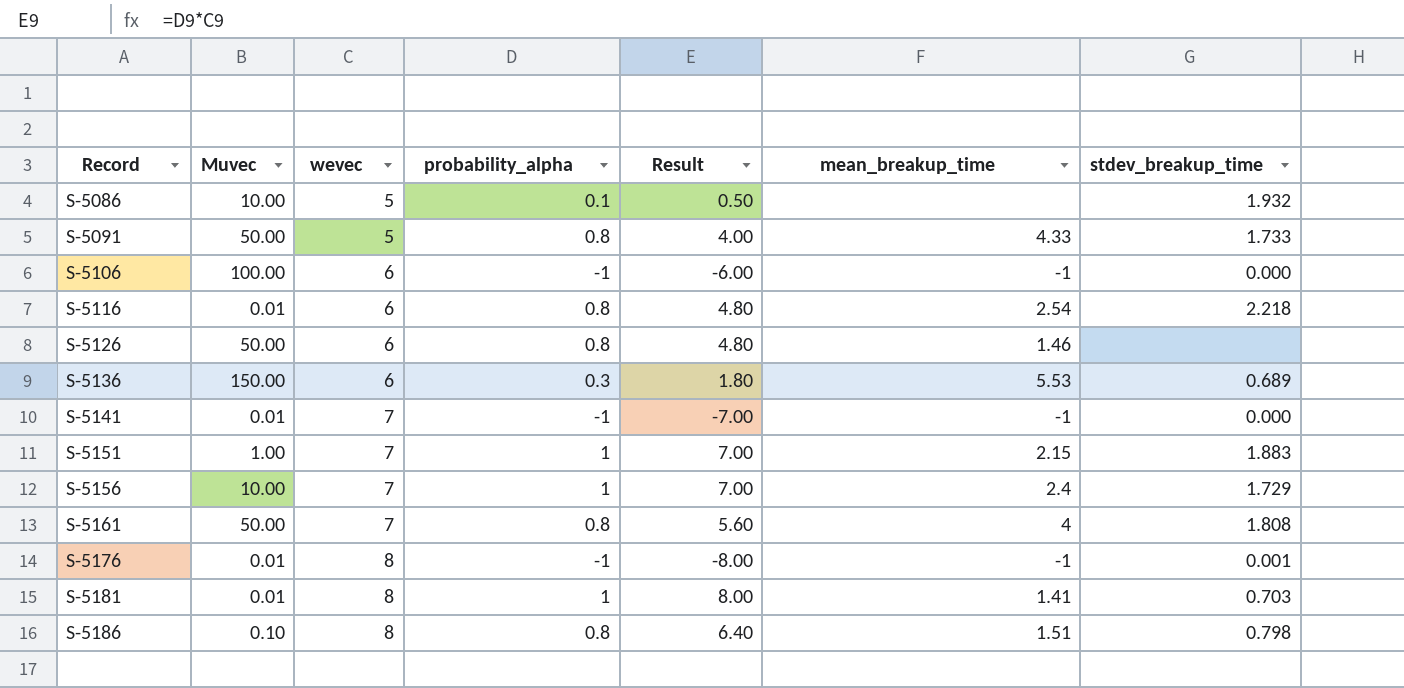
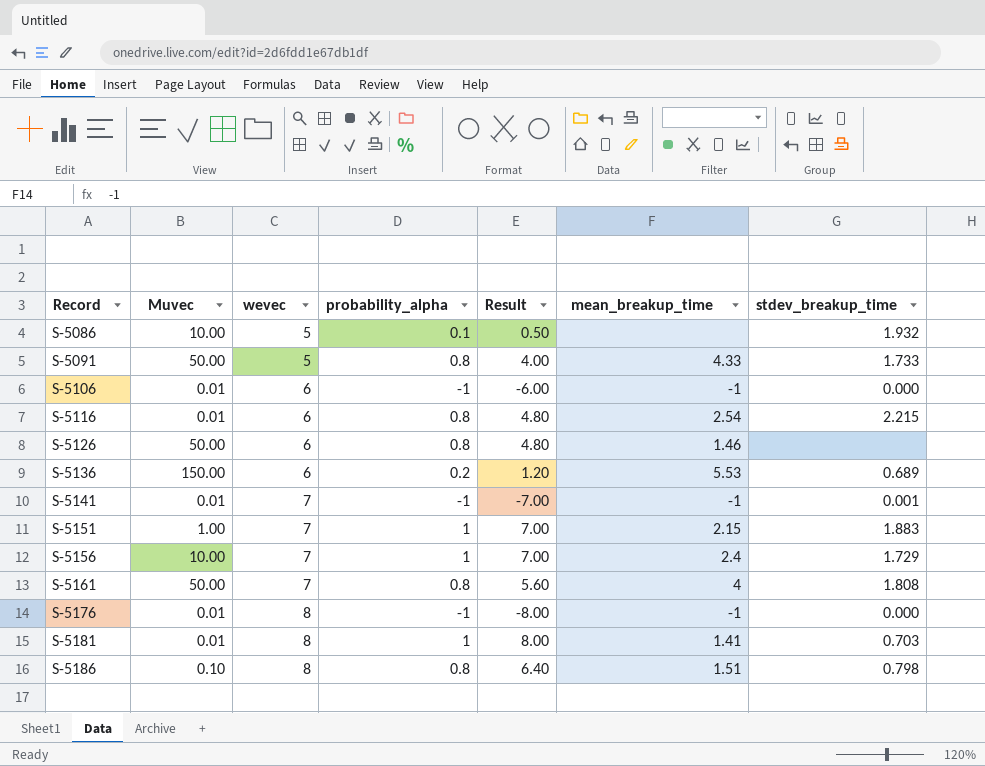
S-5106 | Muvec: 100.00 -> 0.01
S-5116 | stdev_breakup_time: 2.218 -> 2.215
S-5136 | probability_alpha: 0.3 -> 0.2
S-5136 | Result: 1.80 -> 1.20
S-5141 | stdev_breakup_time: 0.000 -> 0.001
S-5176 | stdev_breakup_time: 0.001 -> 0.000

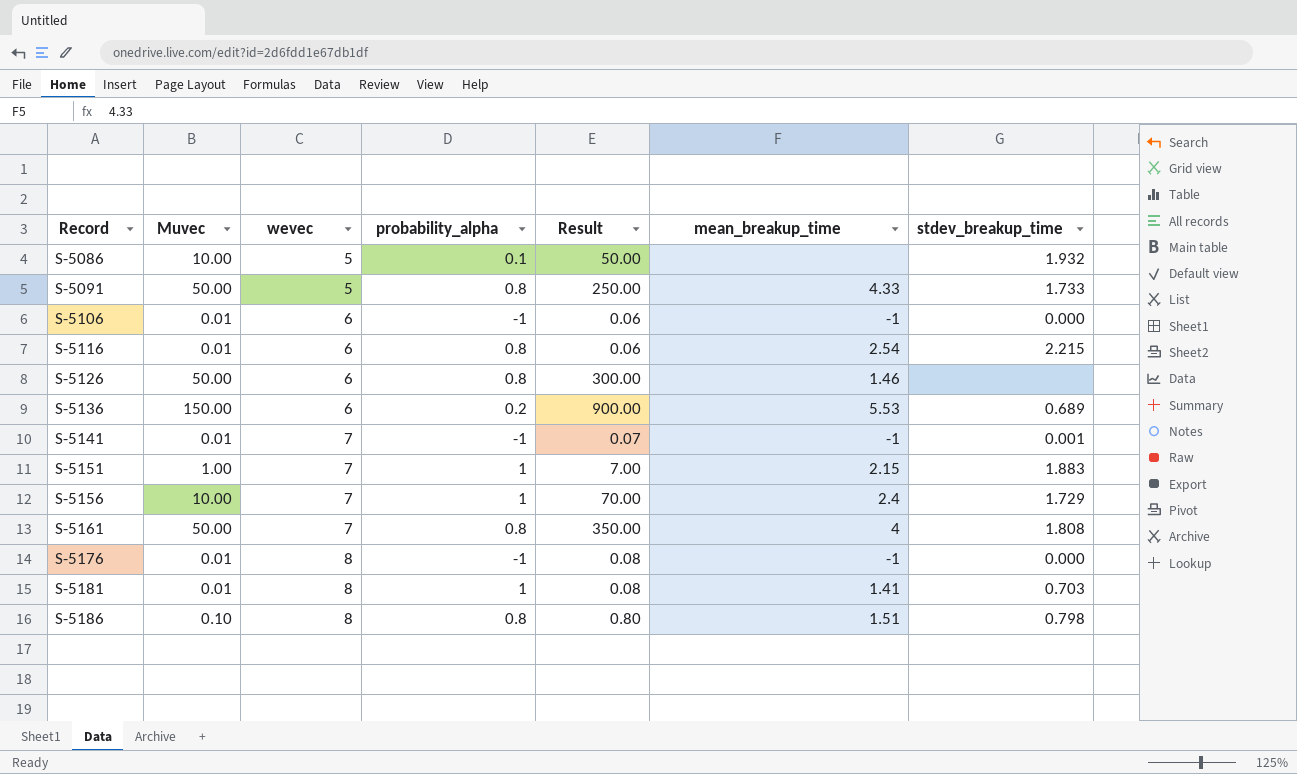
column Result | formula: [wevec] * [probability_alpha] -> [Muvec] * [wevec]

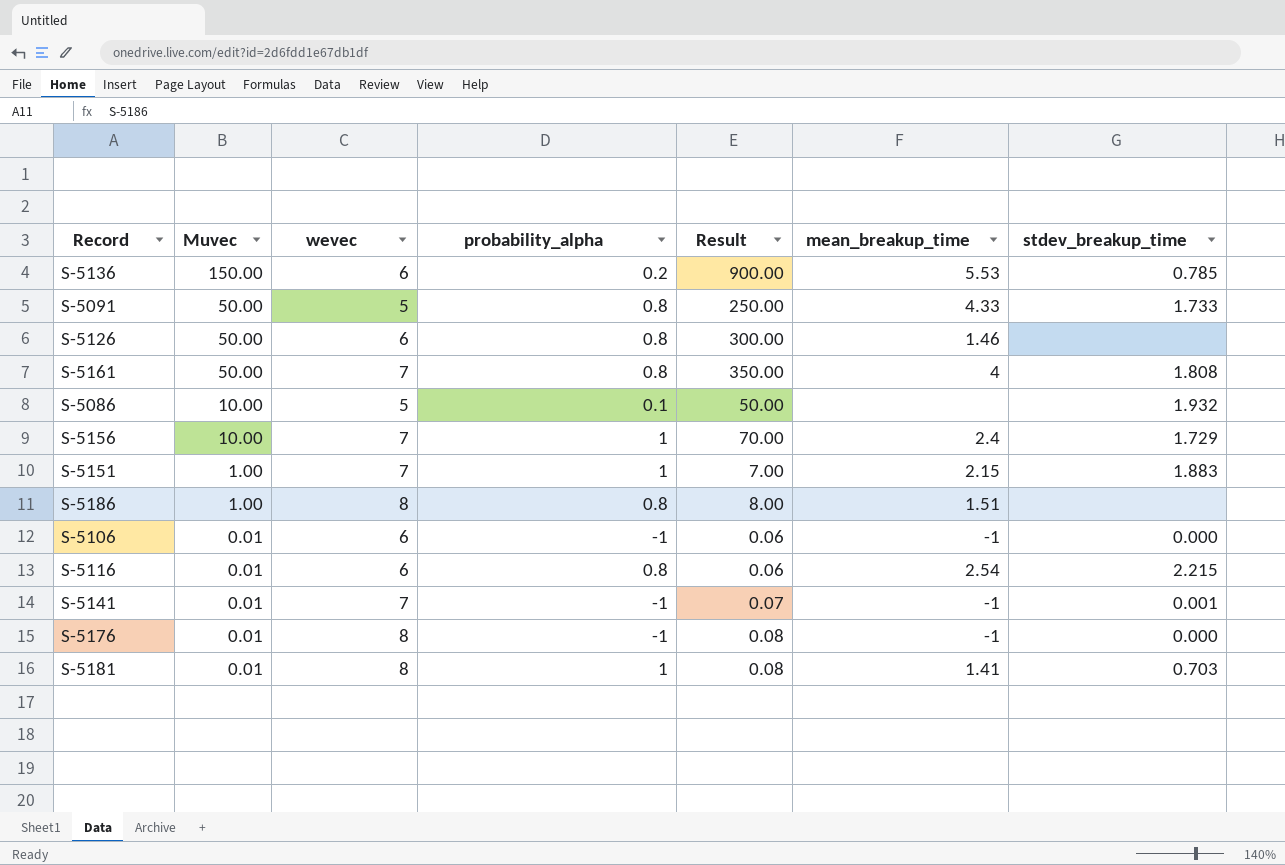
row order: Record ascending -> Muvec descending
S-5136 | stdev_breakup_time: 0.689 -> 0.785
S-5186 | Muvec: 0.10 -> 1.00
S-5186 | Result: 0.80 -> 8.00
S-5186 | stdev_breakup_time: 0.798 -> none

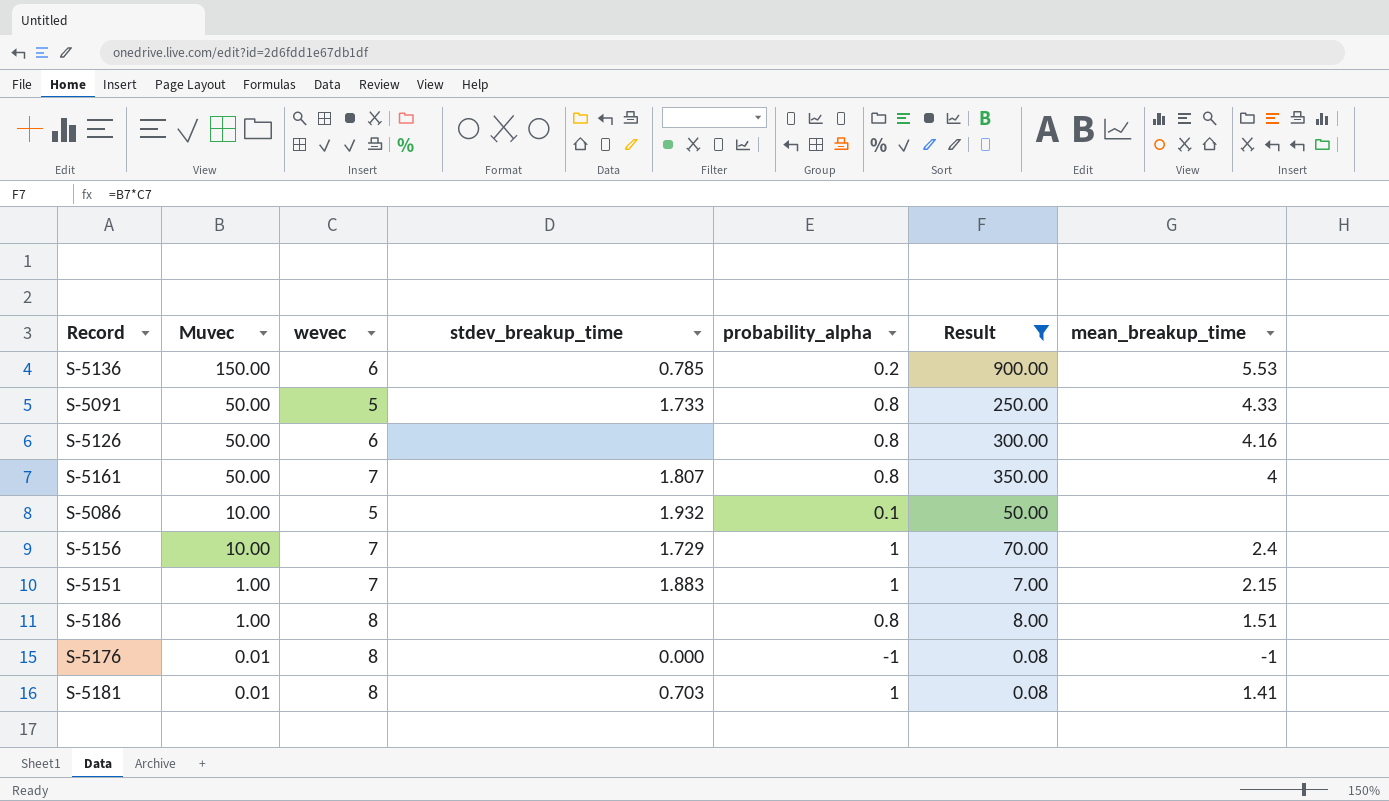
filter: none -> Result >= 0.08
column stdev_breakup_time | position: 7 -> 4
S-5126 | mean_breakup_time: 1.46 -> 4.16
S-5161 | stdev_breakup_time: 1.808 -> 1.807

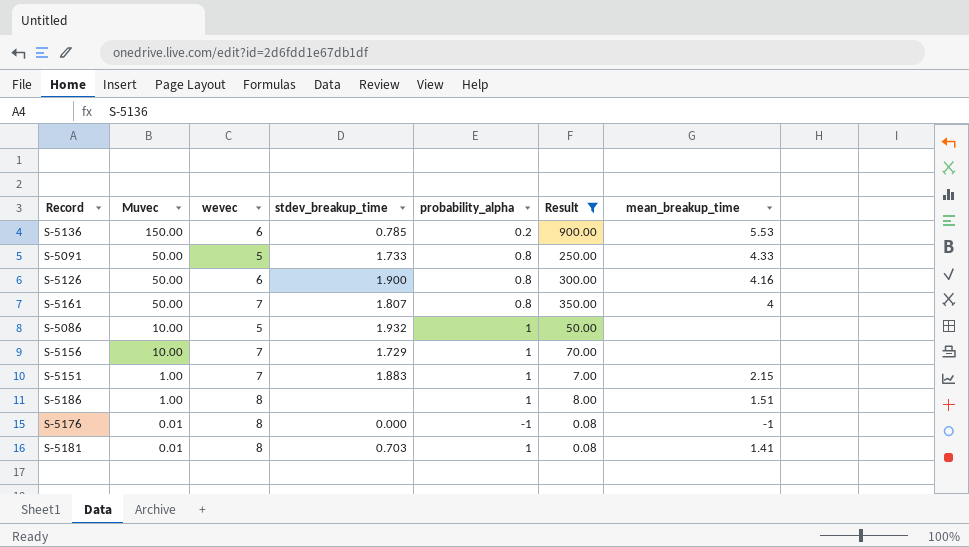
S-5126 | stdev_breakup_time: none -> 1.900
S-5086 | probability_alpha: 0.1 -> 1
S-5156 | mean_breakup_time: 2.4 -> none
S-5186 | probability_alpha: 0.8 -> 1

